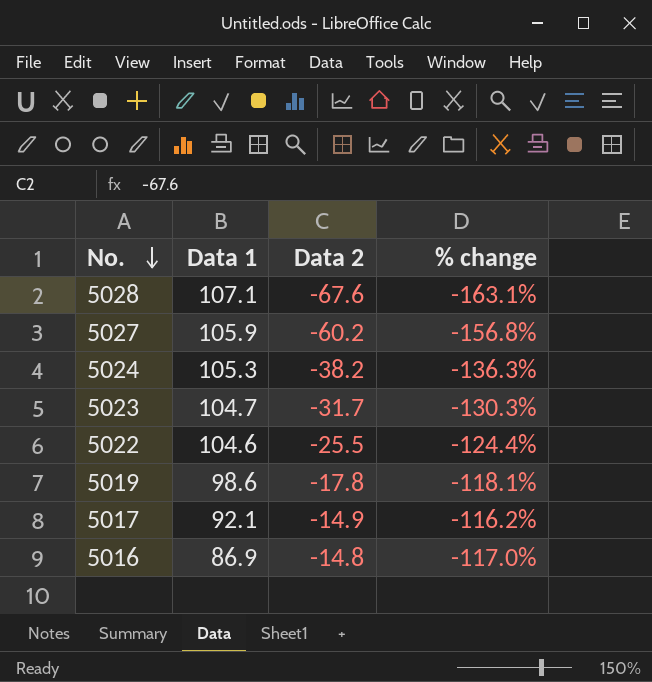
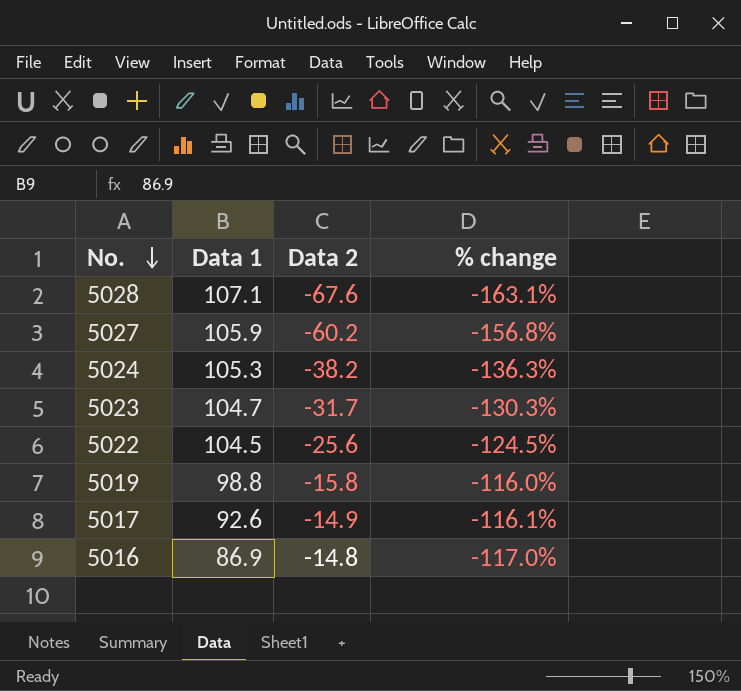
5022 | Data 1: 104.6 -> 104.5
5022 | Data 2: -25.5 -> -25.6
5022 | % change: -124.4% -> -124.5%
5019 | Data 1: 98.6 -> 98.8
5019 | Data 2: -17.8 -> -15.8
5019 | % change: -118.1% -> -116.0%
5017 | Data 1: 92.1 -> 92.6
5017 | % change: -116.2% -> -116.1%

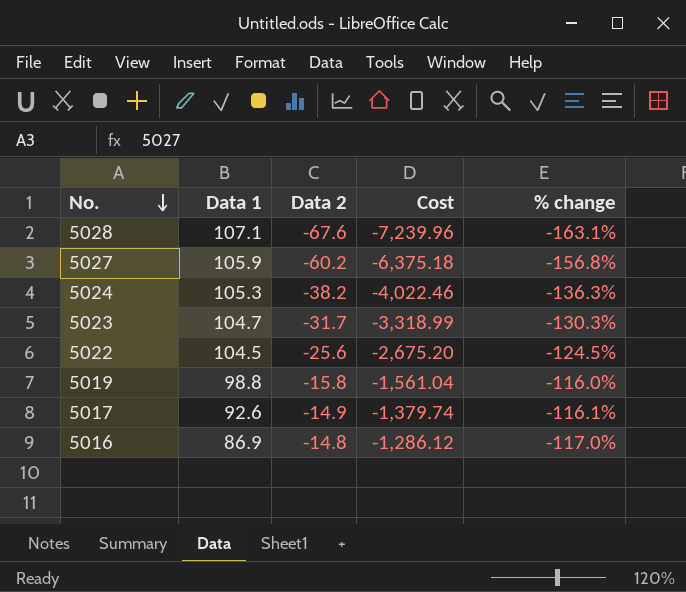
column Cost | formula: none -> [Data 1] * [Data 2]

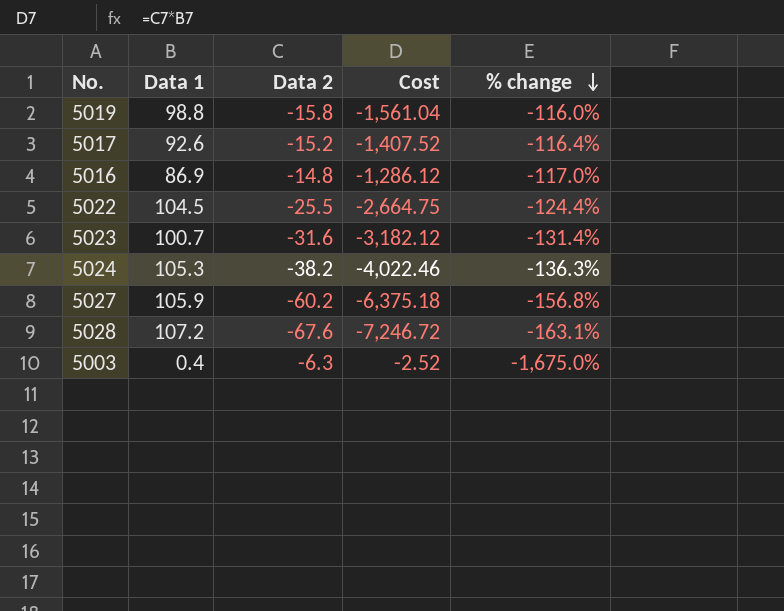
row order: No. descending -> % change descending
5017 | Data 2: -14.9 -> -15.2
5017 | Cost: -1,379.74 -> -1,407.52
5017 | % change: -116.1% -> -116.4%
5022 | Data 2: -25.6 -> -25.5
5022 | Cost: -2,675.20 -> -2,664.75
5022 | % change: -124.5% -> -124.4%
5023 | Data 1: 104.7 -> 100.7
5023 | Data 2: -31.7 -> -31.6
5023 | Cost: -3,318.99 -> -3,182.12
5023 | % change: -130.3% -> -131.4%
5028 | Data 1: 107.1 -> 107.2
5028 | Cost: -7,239.96 -> -7,246.72
row 5003: none -> 0.4 | -6.3 | -2.52 | -1,675.0%

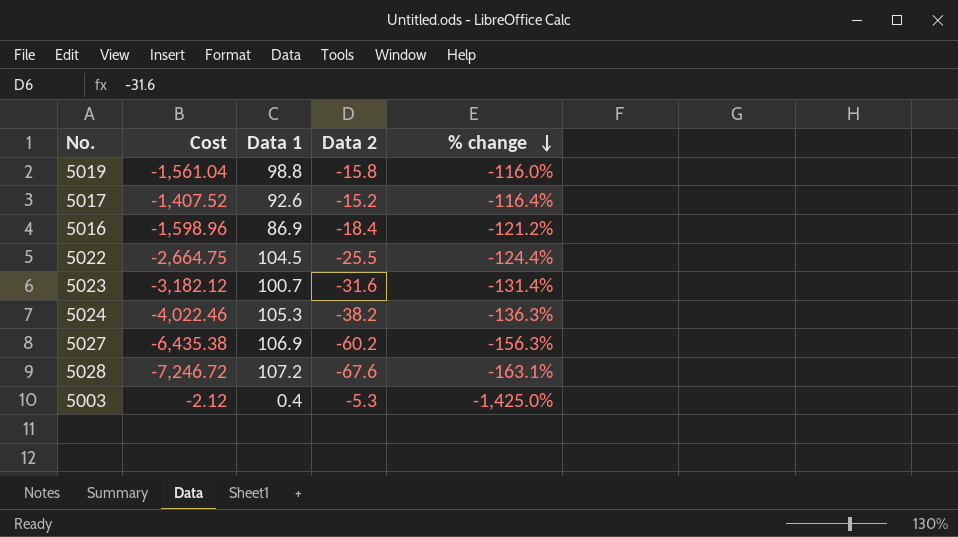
column Cost | position: 4 -> 2
5016 | Cost: -1,286.12 -> -1,598.96
5016 | Data 2: -14.8 -> -18.4
5016 | % change: -117.0% -> -121.2%
5027 | Cost: -6,375.18 -> -6,435.38
5027 | Data 1: 105.9 -> 106.9
5027 | % change: -156.8% -> -156.3%
5003 | Cost: -2.52 -> -2.12
5003 | Data 2: -6.3 -> -5.3
5003 | % change: -1,675.0% -> -1,425.0%

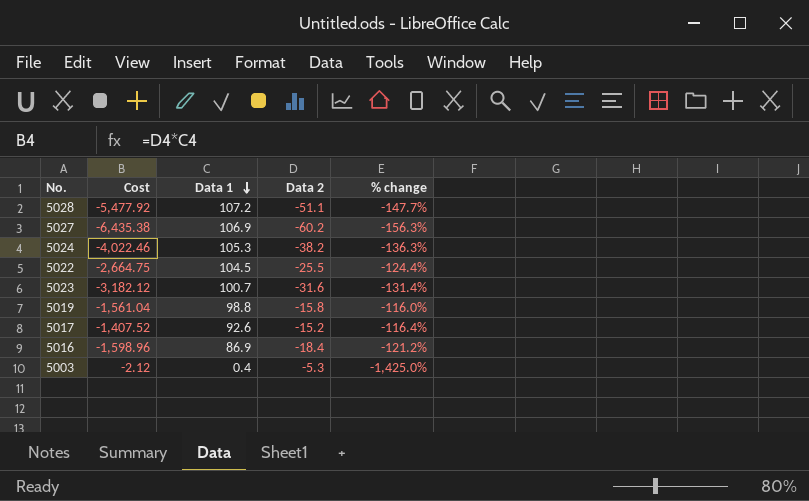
row order: % change descending -> Data 1 descending
5028 | Cost: -7,246.72 -> -5,477.92
5028 | Data 2: -67.6 -> -51.1
5028 | % change: -163.1% -> -147.7%

